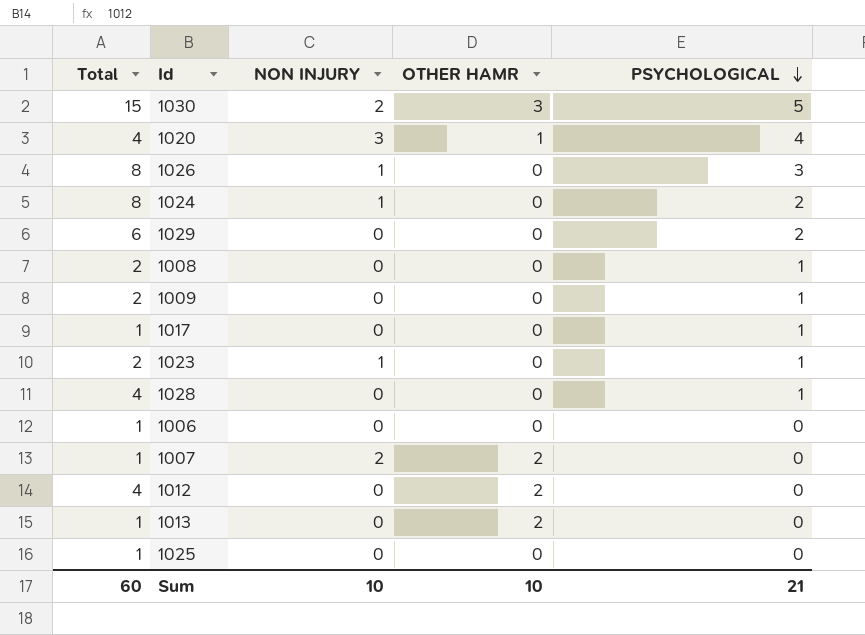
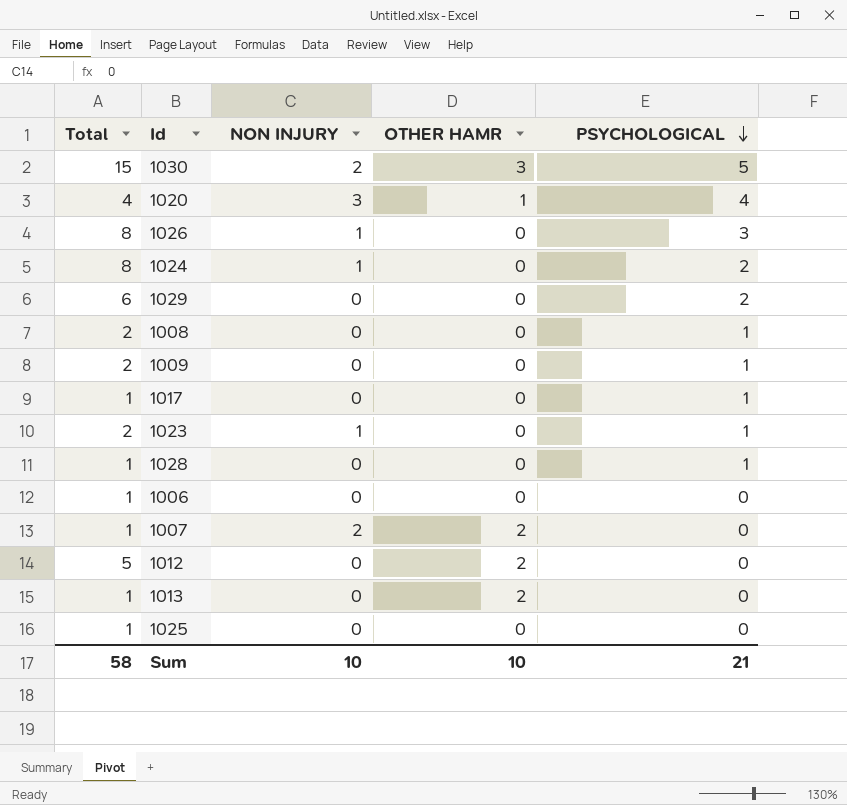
1028 | Total: 4 -> 1
1012 | Total: 4 -> 5
Sum | Total: 60 -> 58

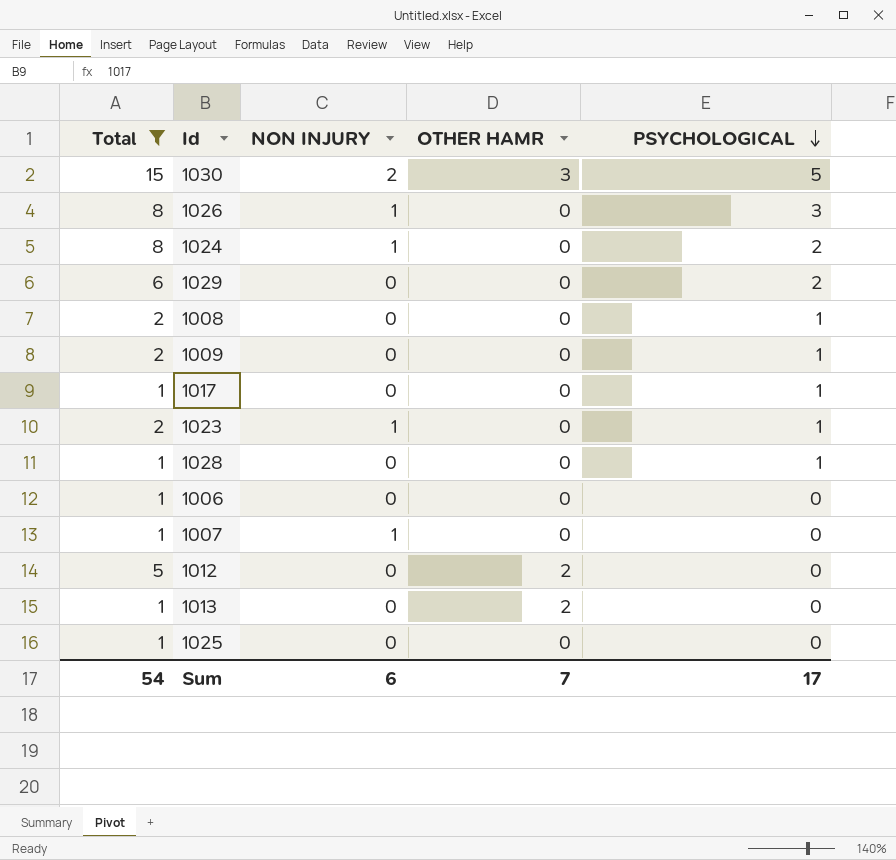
filter: none -> Total != 4
1007 | NON INJURY: 2 -> 1
1007 | OTHER HAMR: 2 -> 0
Sum | Total: 58 -> 54
Sum | NON INJURY: 10 -> 6
Sum | OTHER HAMR: 10 -> 7
Sum | PSYCHOLOGICAL: 21 -> 17

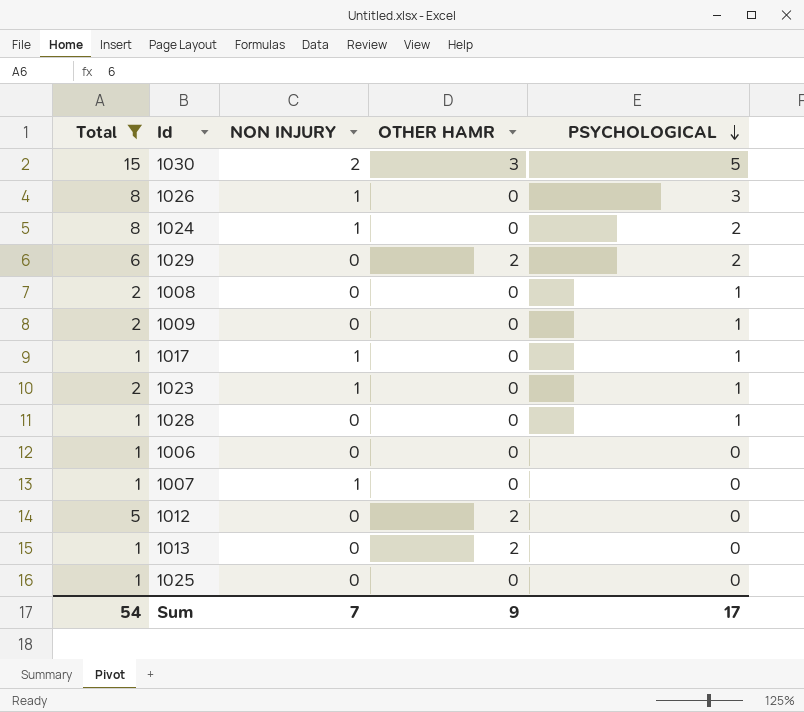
1029 | OTHER HAMR: 0 -> 2
1017 | NON INJURY: 0 -> 1
Sum | NON INJURY: 6 -> 7
Sum | OTHER HAMR: 7 -> 9

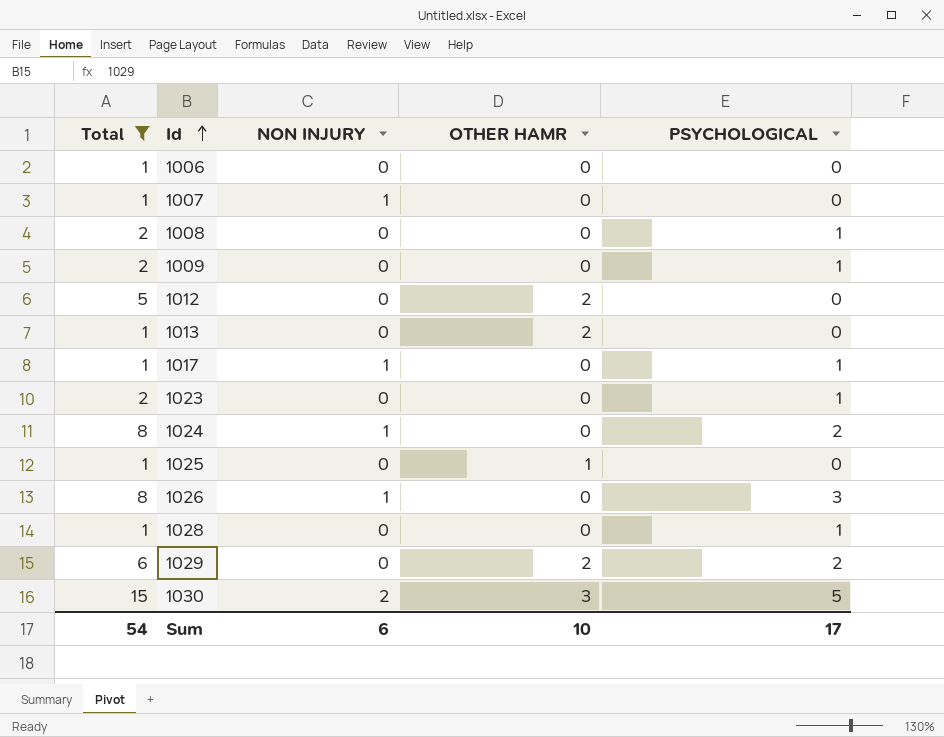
row order: PSYCHOLOGICAL descending -> Id ascending
1023 | NON INJURY: 1 -> 0
1025 | OTHER HAMR: 0 -> 1
Sum | NON INJURY: 7 -> 6
Sum | OTHER HAMR: 9 -> 10

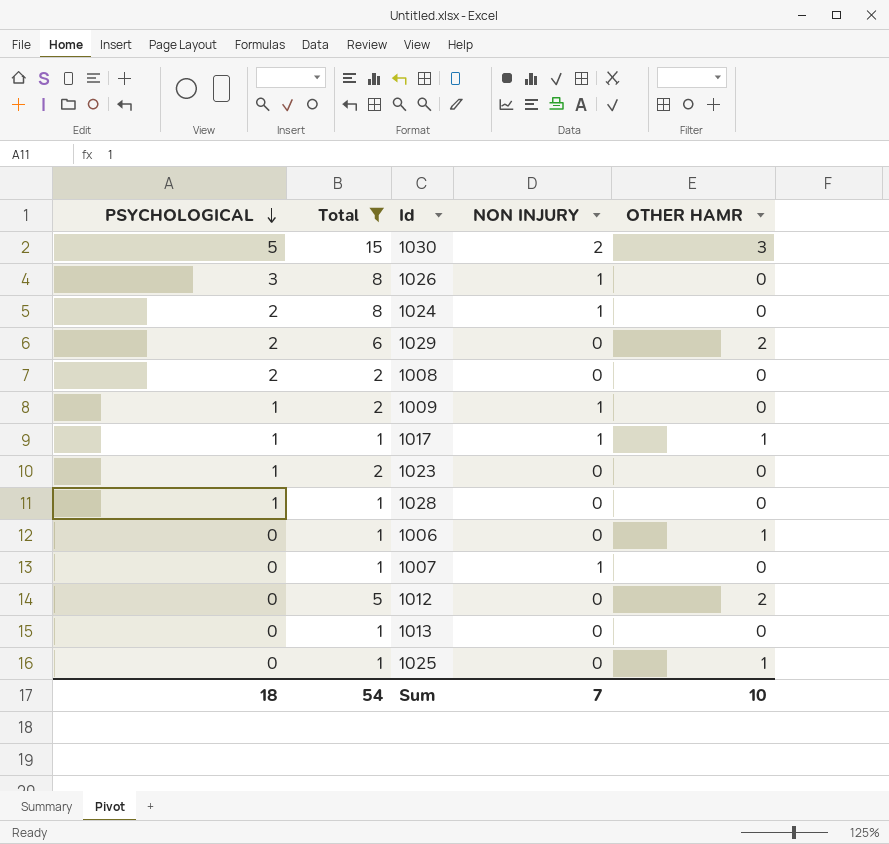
row order: Id ascending -> PSYCHOLOGICAL descending
column PSYCHOLOGICAL | position: 5 -> 1
1008 | PSYCHOLOGICAL: 1 -> 2
1009 | NON INJURY: 0 -> 1
1017 | OTHER HAMR: 0 -> 1
1006 | OTHER HAMR: 0 -> 1
1013 | OTHER HAMR: 2 -> 0
Sum | PSYCHOLOGICAL: 17 -> 18
Sum | NON INJURY: 6 -> 7

